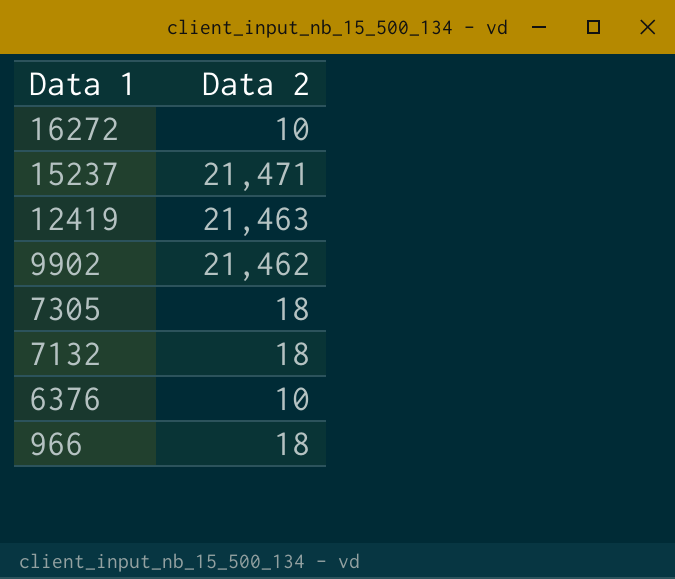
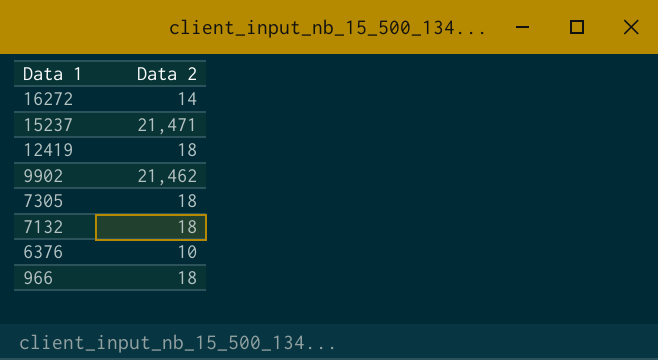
16272 | Data 2: 10 -> 14
12419 | Data 2: 21,463 -> 18

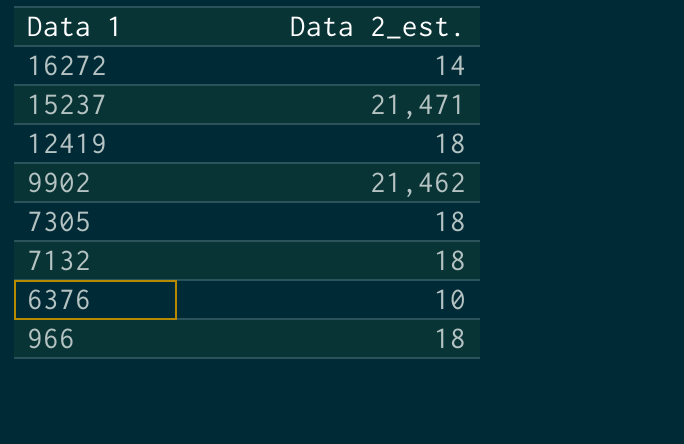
column name: Data 2 -> Data 2_est.

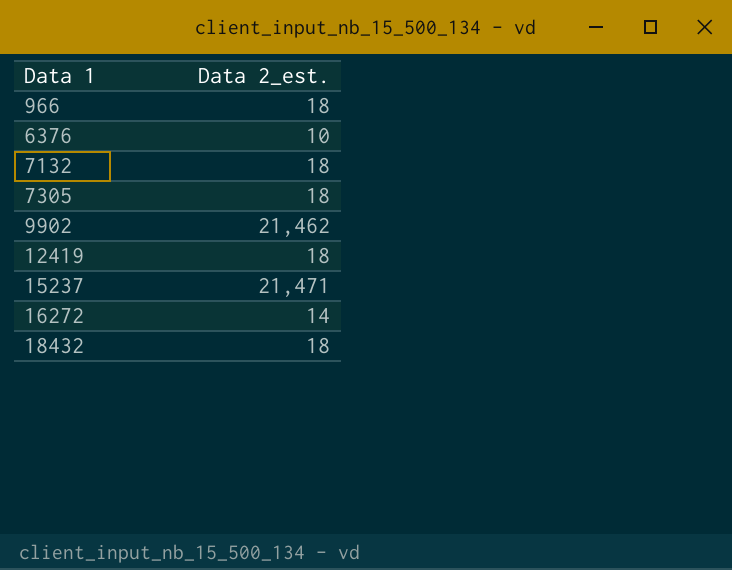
row order: Data 1 descending -> Data 1 ascending
row 18432: none -> 18

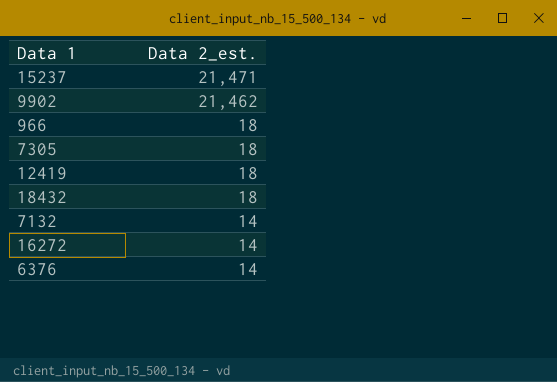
row order: Data 1 ascending -> Data 2_est. descending
7132 | Data 2_est.: 18 -> 14
6376 | Data 2_est.: 10 -> 14

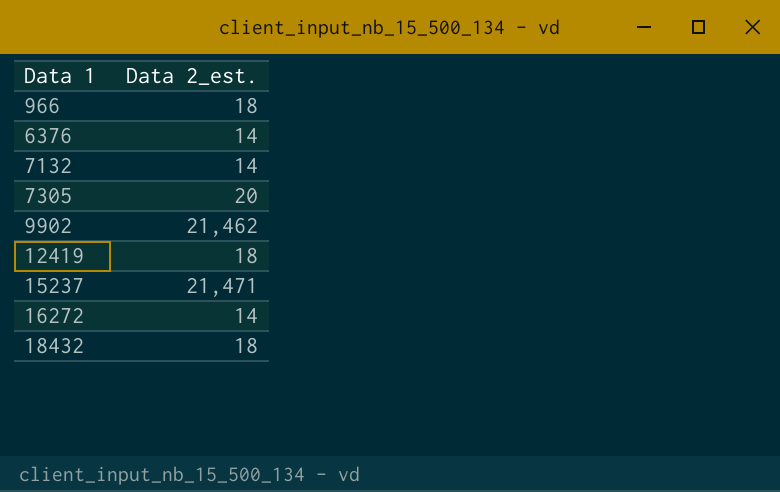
row order: Data 2_est. descending -> Data 1 ascending
7305 | Data 2_est.: 18 -> 20

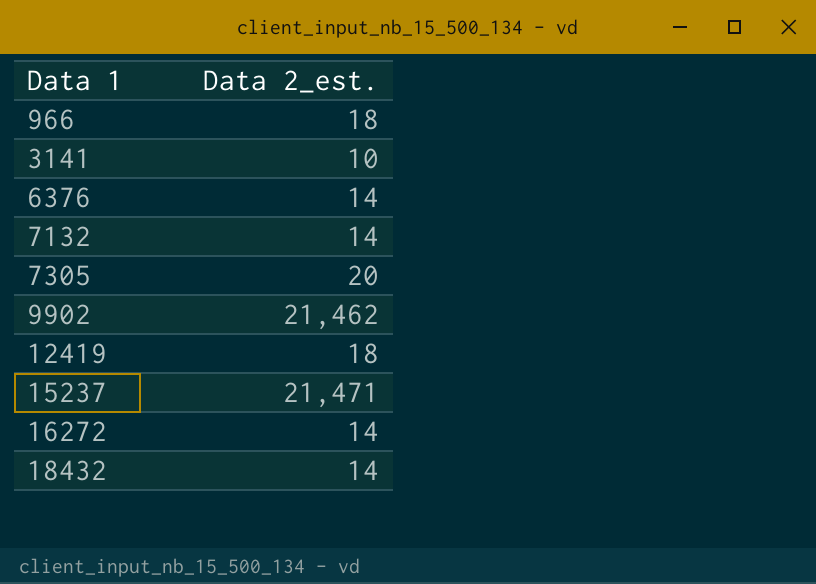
row 3141: none -> 10
18432 | Data 2_est.: 18 -> 14

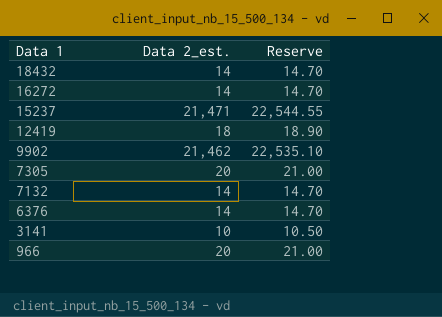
row order: Data 1 ascending -> Data 1 descending
column Reserve | formula: none -> [Data 2_est.] * 1.05
966 | Data 2_est.: 18 -> 20

